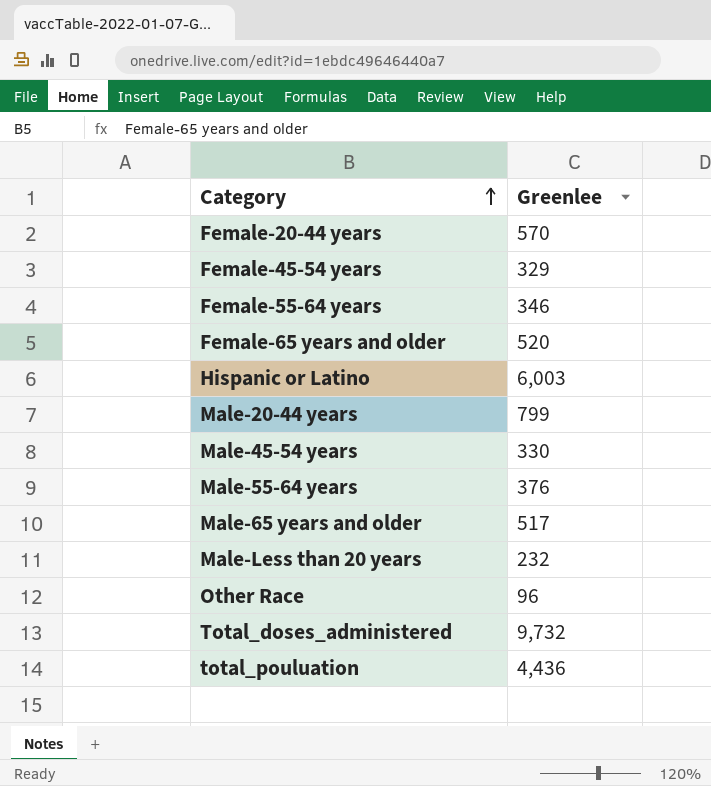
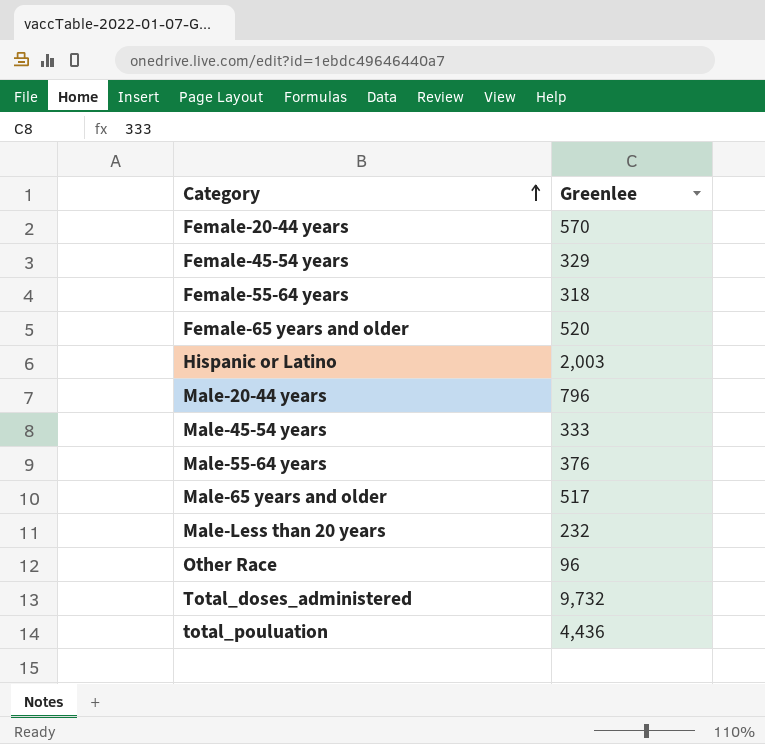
Female-55-64 years | Greenlee: 346 -> 318
Hispanic or Latino | Greenlee: 6,003 -> 2,003
Male-20-44 years | Greenlee: 799 -> 796
Male-45-54 years | Greenlee: 330 -> 333

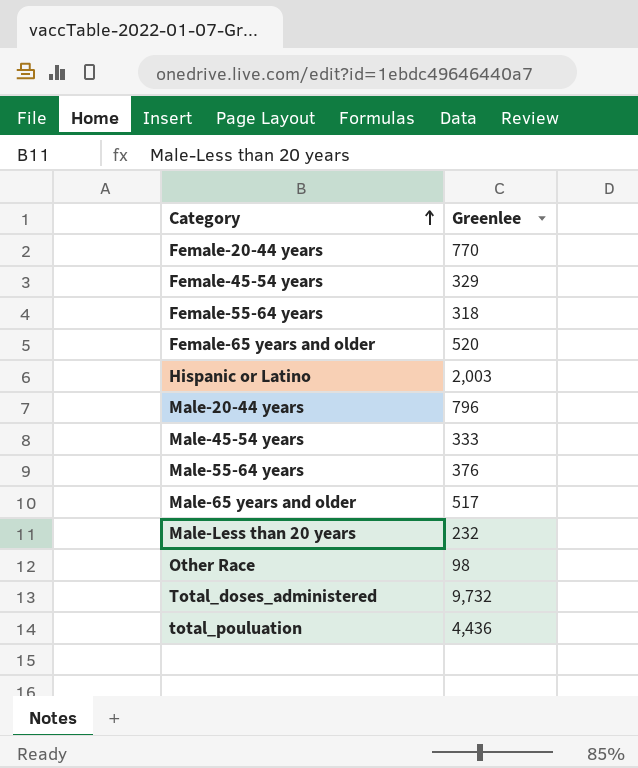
Female-20-44 years | Greenlee: 570 -> 770
Other Race | Greenlee: 96 -> 98

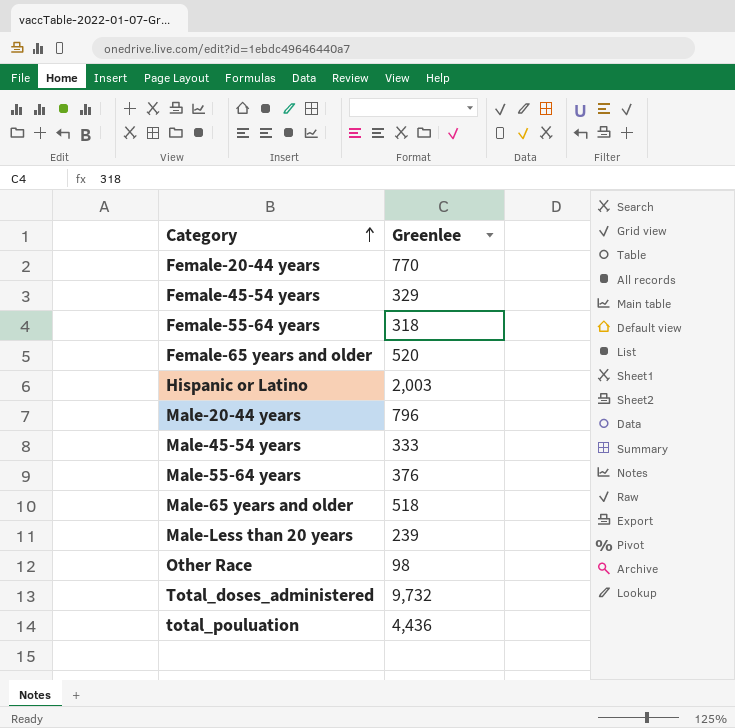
Male-65 years and older | Greenlee: 517 -> 518
Male-Less than 20 years | Greenlee: 232 -> 239

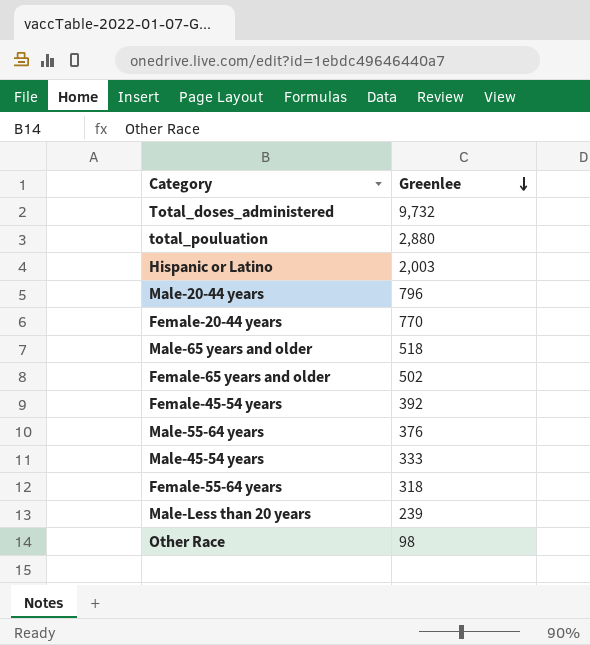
row order: Category ascending -> Greenlee descending
total_pouluation | Greenlee: 4,436 -> 2,880
Female-65 years and older | Greenlee: 520 -> 502
Female-45-54 years | Greenlee: 329 -> 392

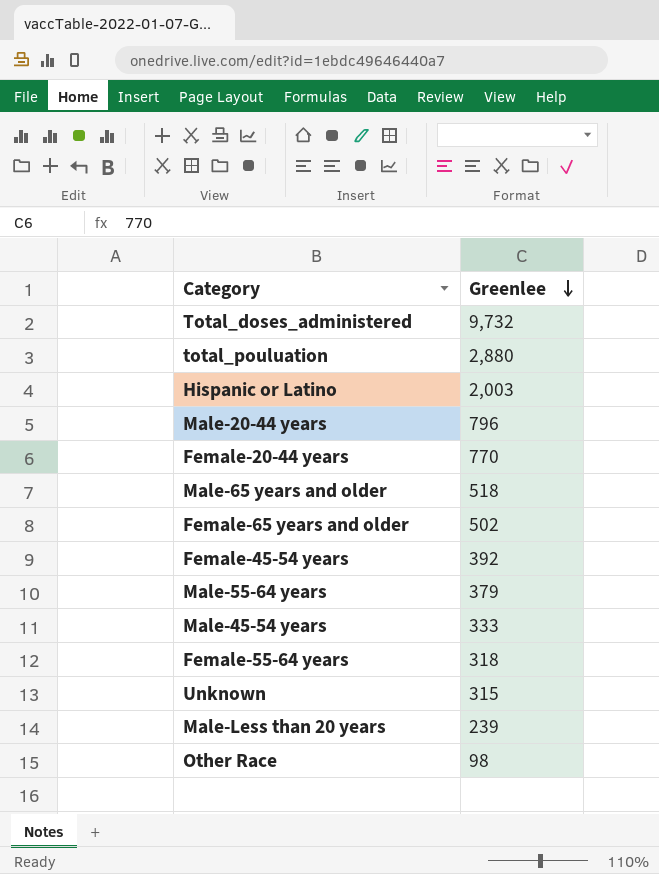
Male-55-64 years | Greenlee: 376 -> 379
row Unknown: none -> 315

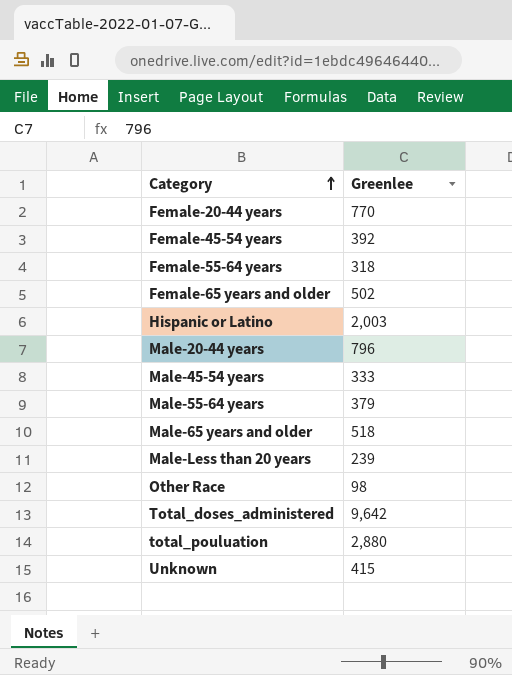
row order: Greenlee descending -> Category ascending
Total_doses_administered | Greenlee: 9,732 -> 9,642
Unknown | Greenlee: 315 -> 415

